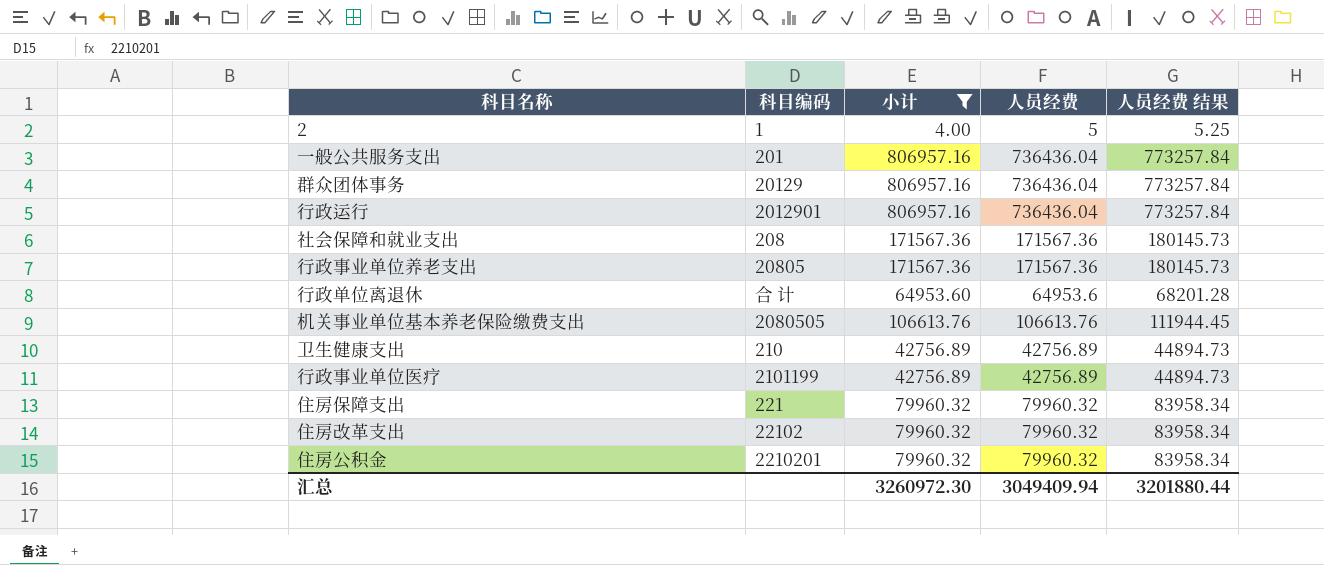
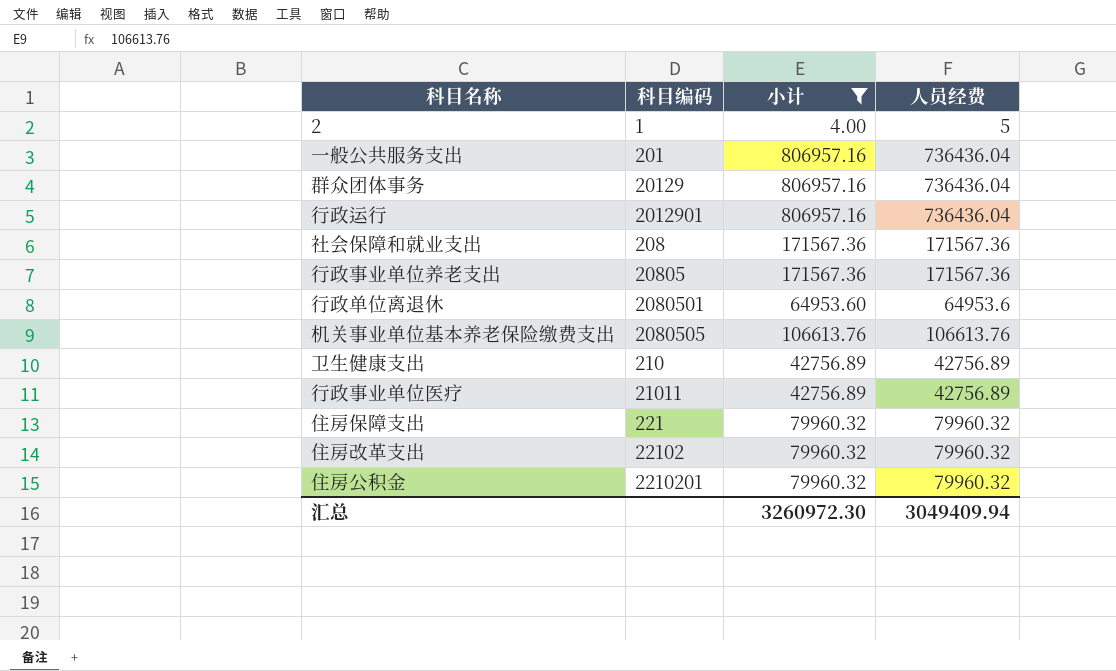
column 人员经费 结果 | formula: [人员经费] * 1.05 -> none
行政单位离退休 | 科目编码: 合 计 -> 2080501
行政事业单位医疗 | 科目编码: 2101199 -> 21011

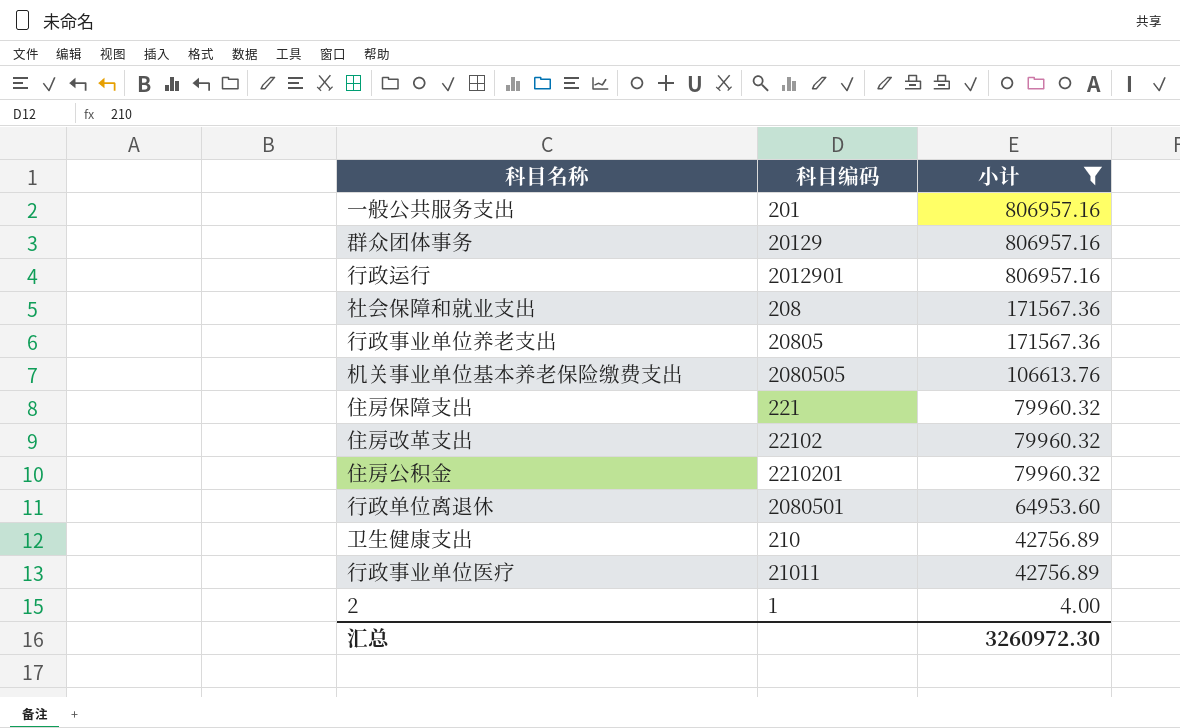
row order: none -> 小计 descending
column 人员经费 | position: 4 -> none

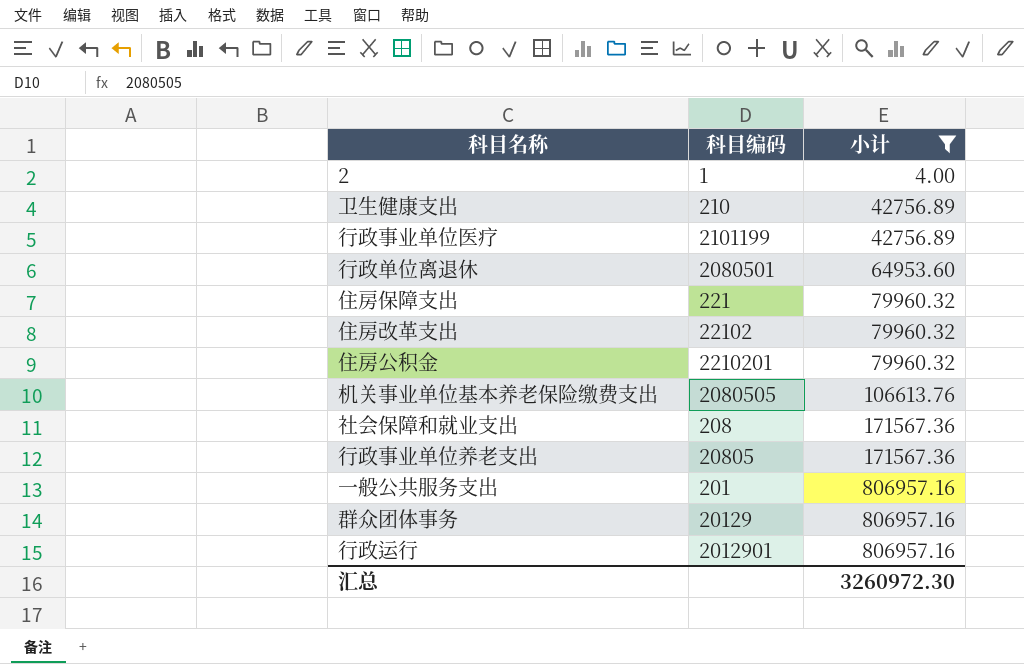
row order: 小计 descending -> 小计 ascending
行政事业单位医疗 | 科目编码: 21011 -> 2101199

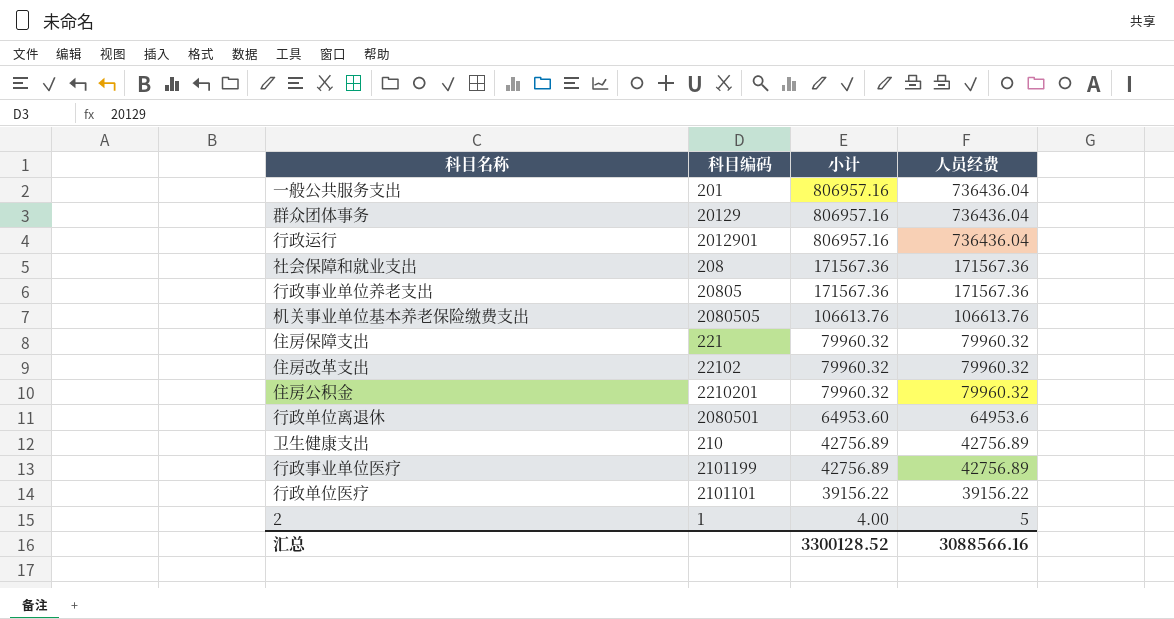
filter: 小计 != 39156.22 -> none
row order: 小计 ascending -> 小计 descending
column 人员经费 | position: none -> 4
汇总 | 小计: 3260972.30 -> 3300128.52

